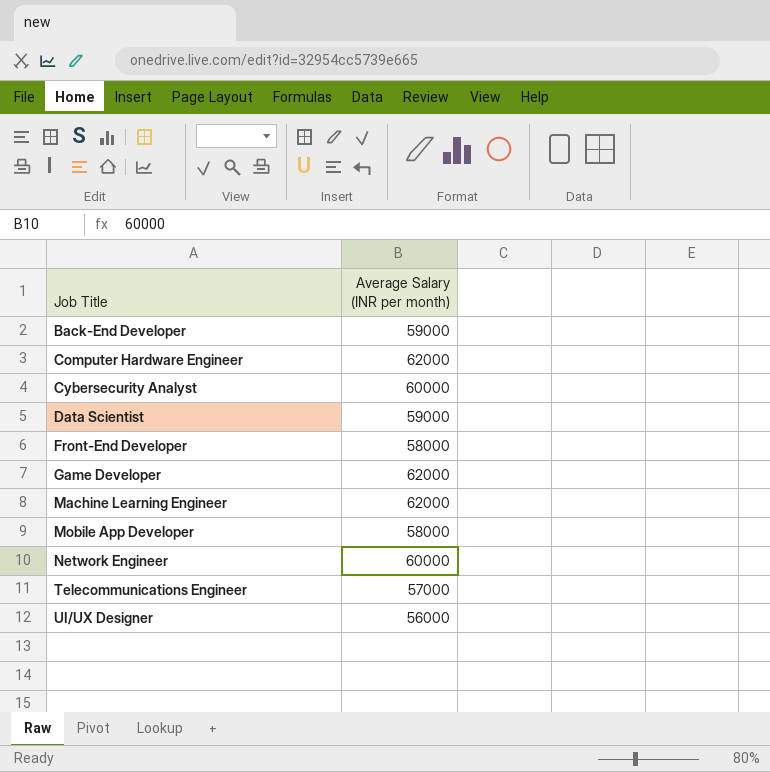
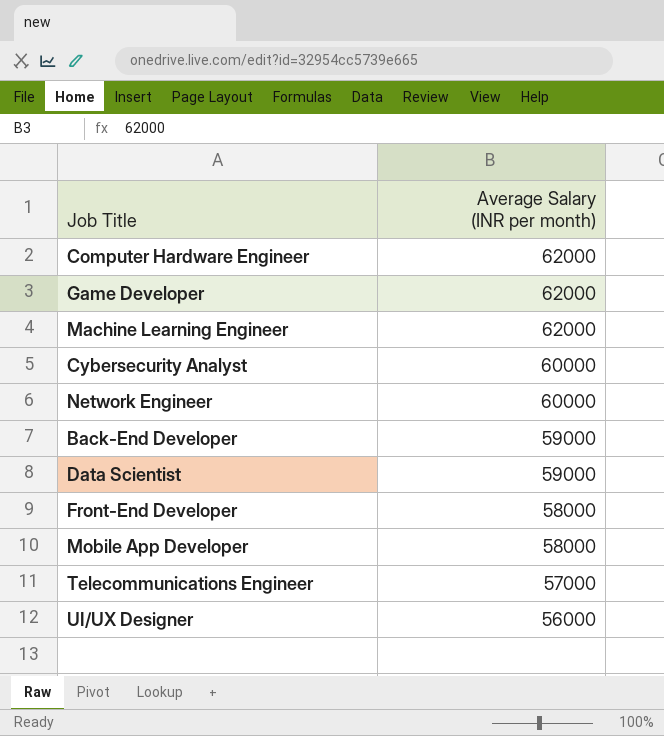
row order: Job Title ascending -> Average Salary (INR per month) descending

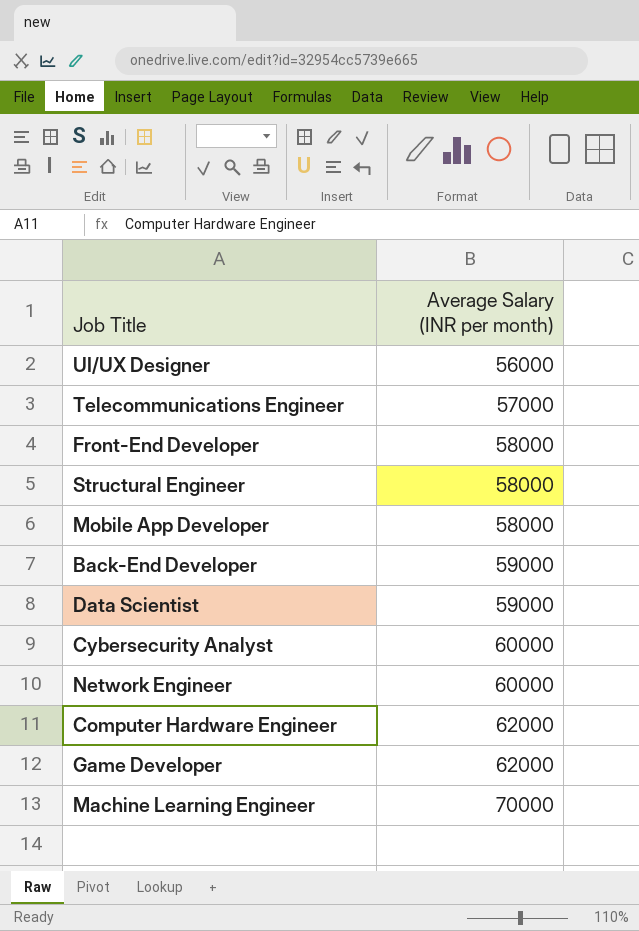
row order: Average Salary (INR per month) descending -> Average Salary (INR per month) ascending
row Structural Engineer: none -> 58000
Machine Learning Engineer | Average Salary (INR per month): 62000 -> 70000

